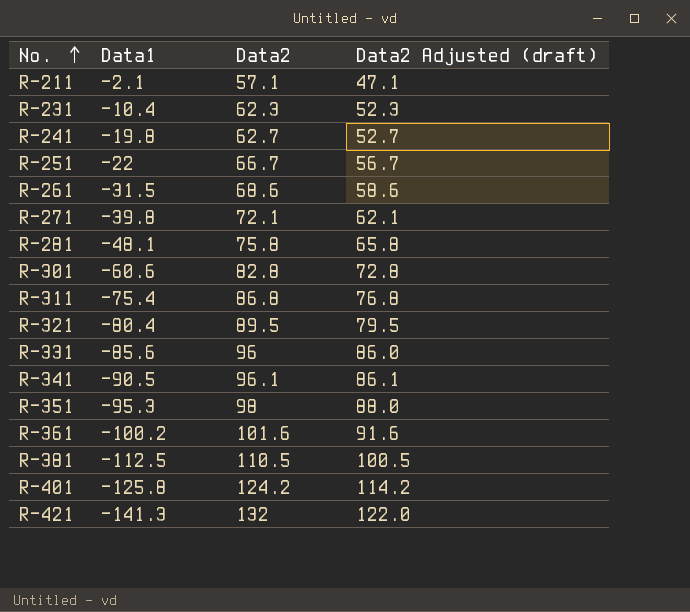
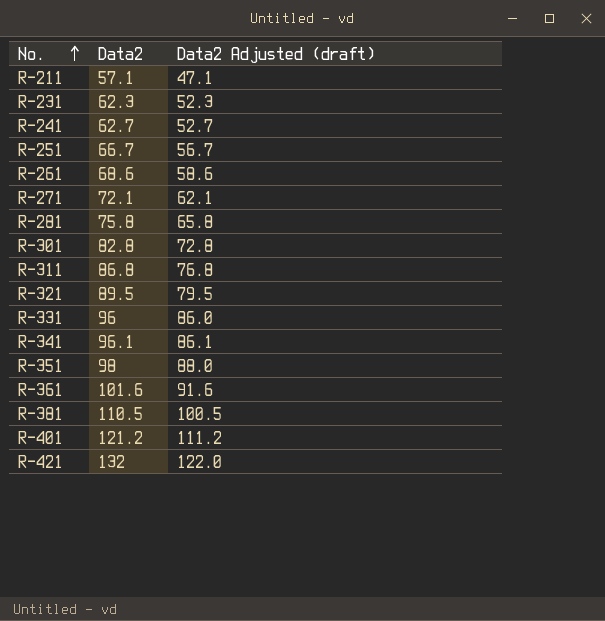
column Data1 | position: 2 -> none
R-401 | Data2: 124.2 -> 121.2
R-401 | Data2 Adjusted (draft): 114.2 -> 111.2

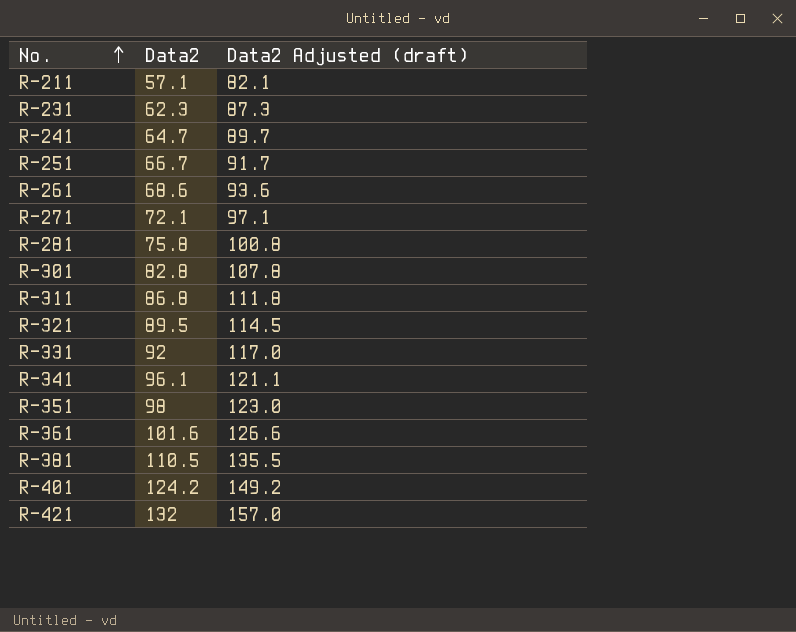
column Data2 Adjusted (draft) | formula: [Data2] - 10 -> [Data2] + 25
R-241 | Data2: 62.7 -> 64.7
R-331 | Data2: 96 -> 92
R-401 | Data2: 121.2 -> 124.2

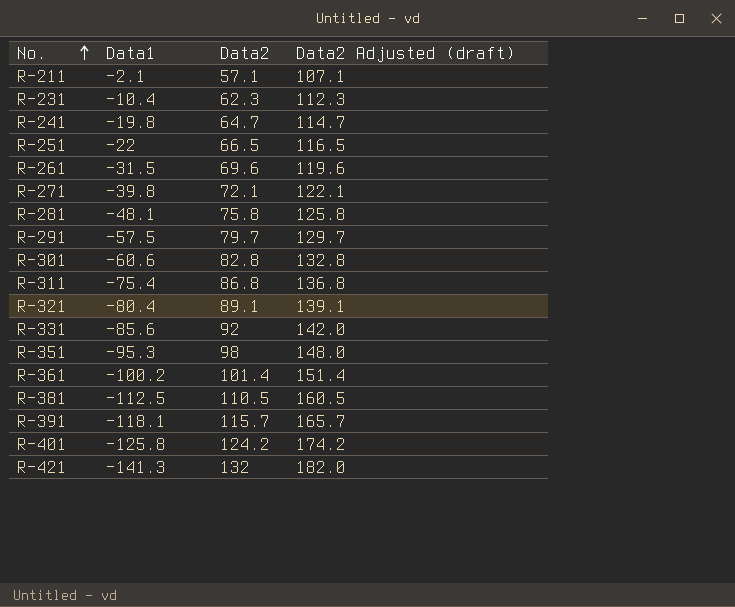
column Data1 | position: none -> 2
column Data2 Adjusted (draft) | formula: [Data2] + 25 -> [Data2] + 50
row R-341: 96.1 | 121.1 -> none
R-251 | Data2: 66.7 -> 66.5
R-261 | Data2: 68.6 -> 69.6
row R-291: none -> -57.5 | 79.7 | 129.7
R-321 | Data2: 89.5 -> 89.1
R-361 | Data2: 101.6 -> 101.4
row R-391: none -> -118.1 | 115.7 | 165.7

